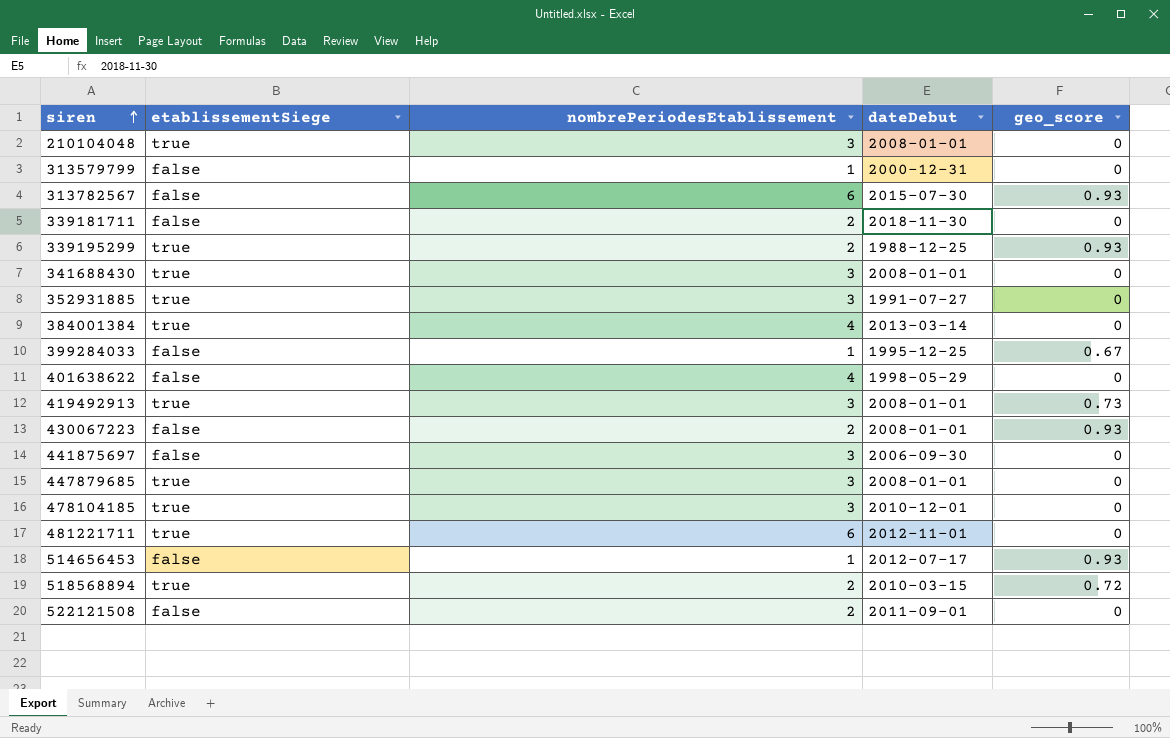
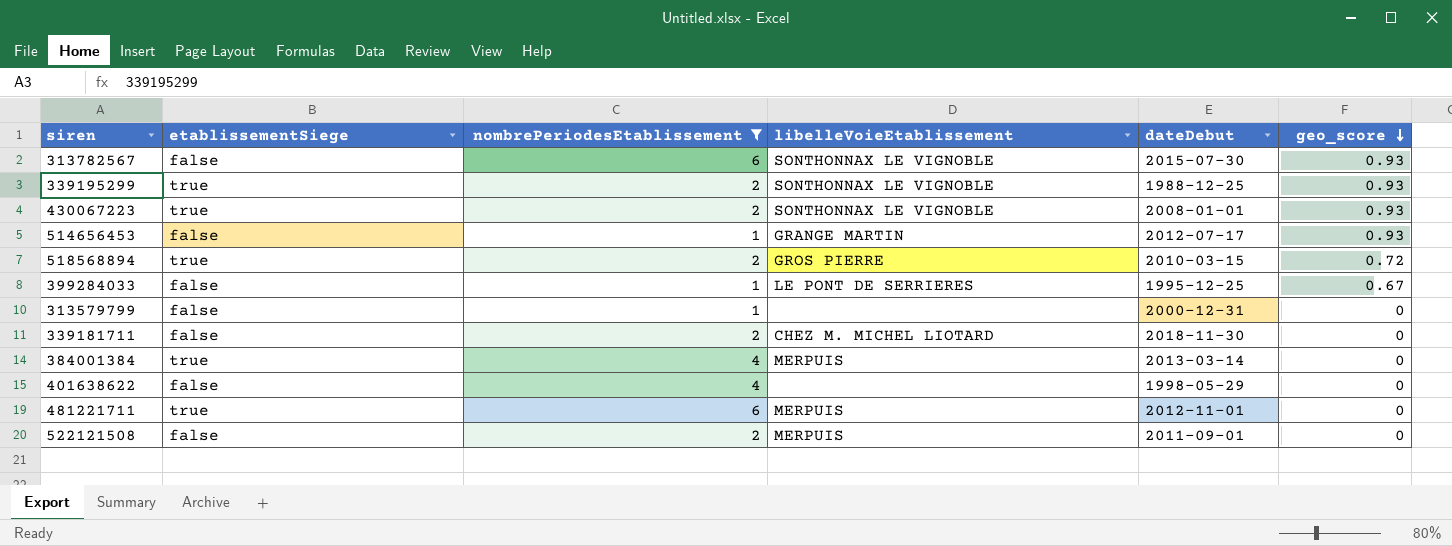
filter: none -> nombrePeriodesEtablissement != 3
row order: siren ascending -> geo_score descending
column libelleVoieEtablissement | position: none -> 4
430067223 | etablissementSiege: false -> true

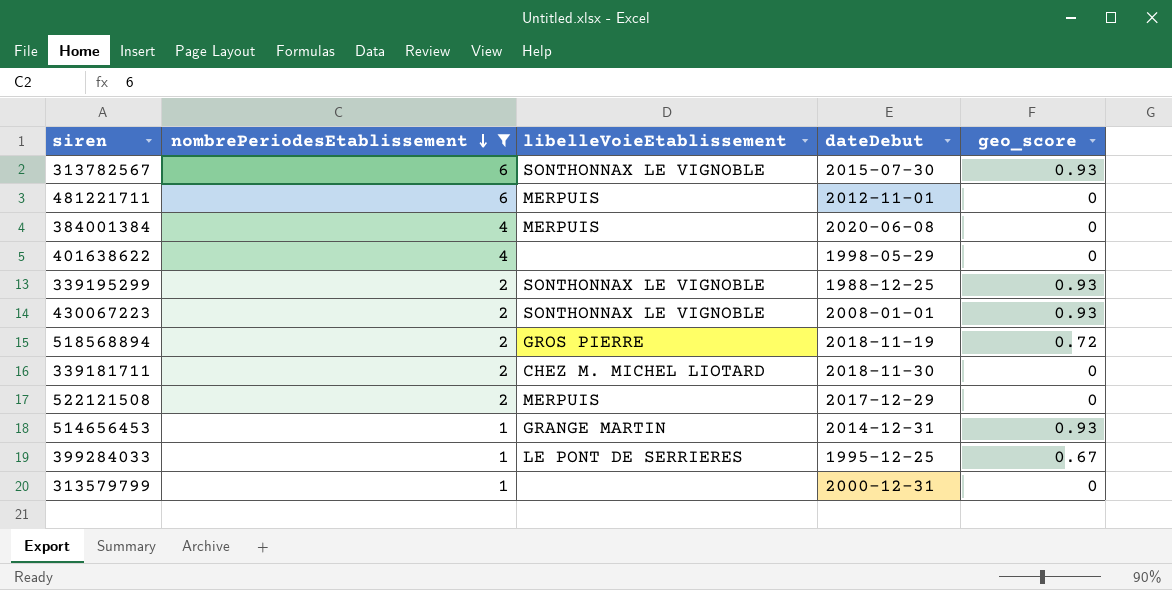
row order: geo_score descending -> nombrePeriodesEtablissement descending
column etablissementSiege | position: 2 -> none
384001384 | dateDebut: 2013-03-14 -> 2020-06-08
518568894 | dateDebut: 2010-03-15 -> 2018-11-19
522121508 | dateDebut: 2011-09-01 -> 2017-12-29
514656453 | dateDebut: 2012-07-17 -> 2014-12-31

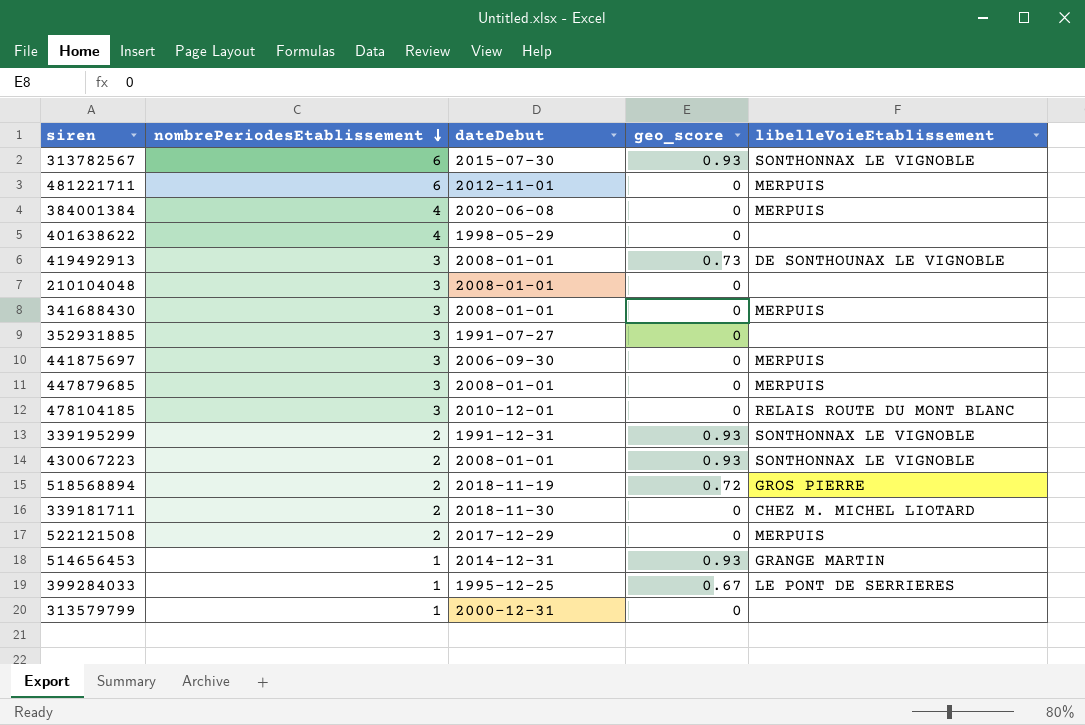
filter: nombrePeriodesEtablissement != 3 -> none
column libelleVoieEtablissement | position: 3 -> 5
339195299 | dateDebut: 1988-12-25 -> 1991-12-31

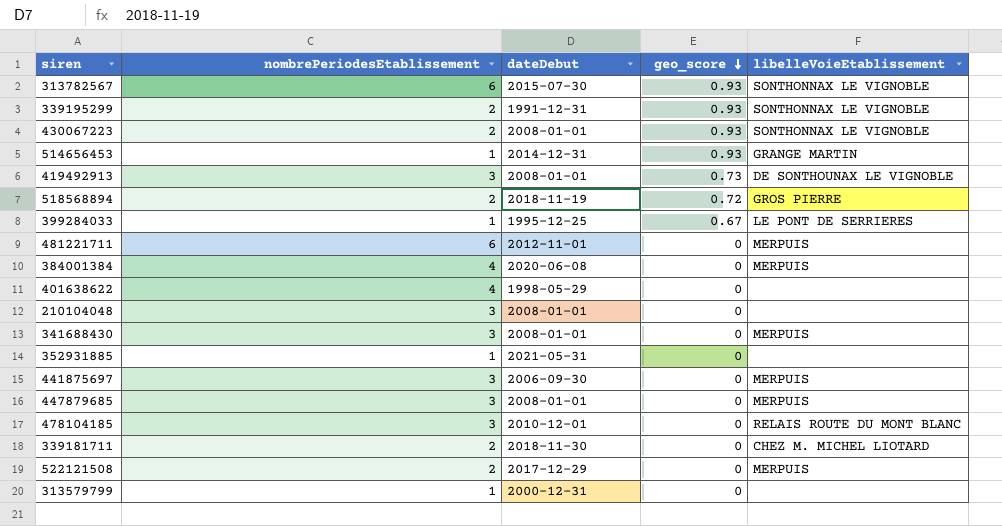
row order: nombrePeriodesEtablissement descending -> geo_score descending
352931885 | nombrePeriodesEtablissement: 3 -> 1
352931885 | dateDebut: 1991-07-27 -> 2021-05-31

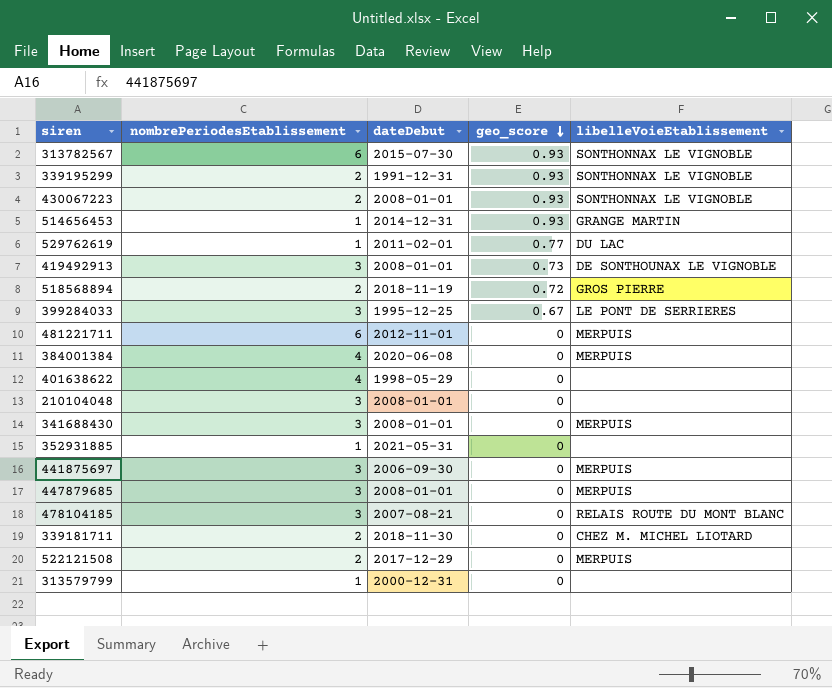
row 529762619: none -> 1 | 2011-02-01 | 0.77 | DU LAC
399284033 | nombrePeriodesEtablissement: 1 -> 3
478104185 | dateDebut: 2010-12-01 -> 2007-08-21

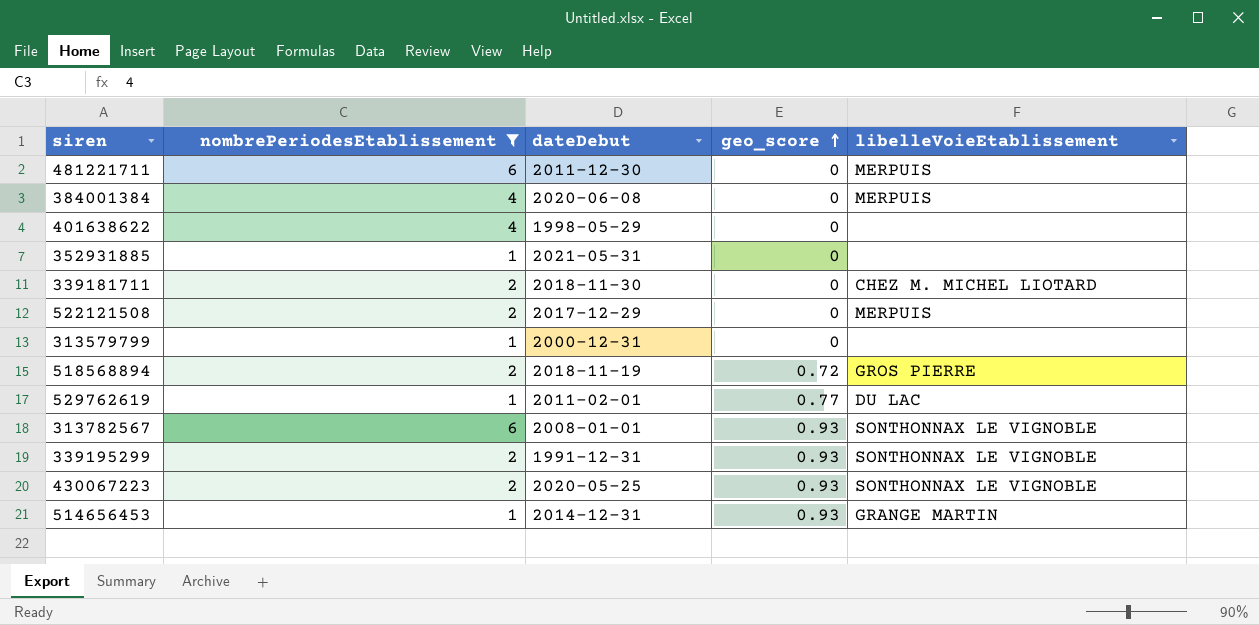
filter: none -> nombrePeriodesEtablissement != 3
row order: geo_score descending -> geo_score ascending
481221711 | dateDebut: 2012-11-01 -> 2011-12-30
313782567 | dateDebut: 2015-07-30 -> 2008-01-01
430067223 | dateDebut: 2008-01-01 -> 2020-05-25

